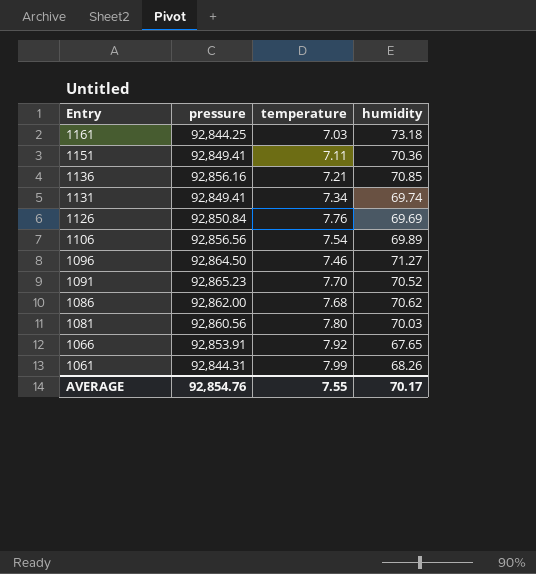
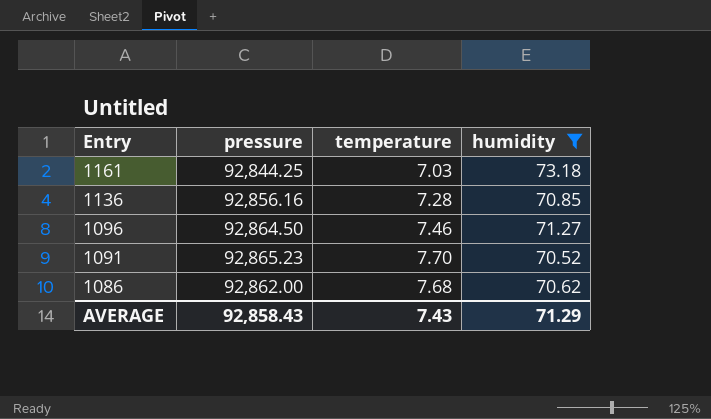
filter: none -> humidity >= 70.52
1136 | temperature: 7.21 -> 7.28
AVERAGE | pressure: 92,854.76 -> 92,858.43
AVERAGE | temperature: 7.55 -> 7.43
AVERAGE | humidity: 70.17 -> 71.29

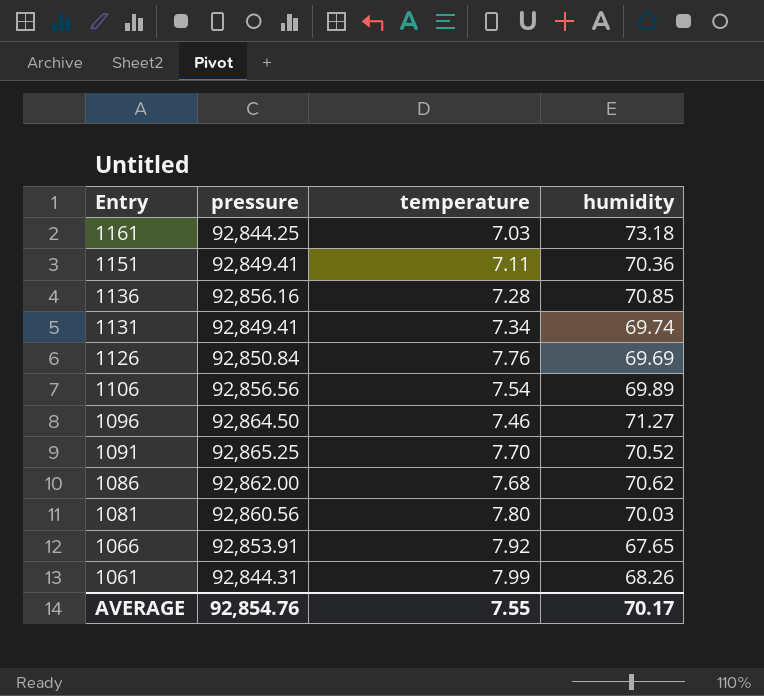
filter: humidity >= 70.52 -> none
1091 | pressure: 92,865.23 -> 92,865.25
AVERAGE | pressure: 92,858.43 -> 92,854.76
AVERAGE | temperature: 7.43 -> 7.55
AVERAGE | humidity: 71.29 -> 70.17

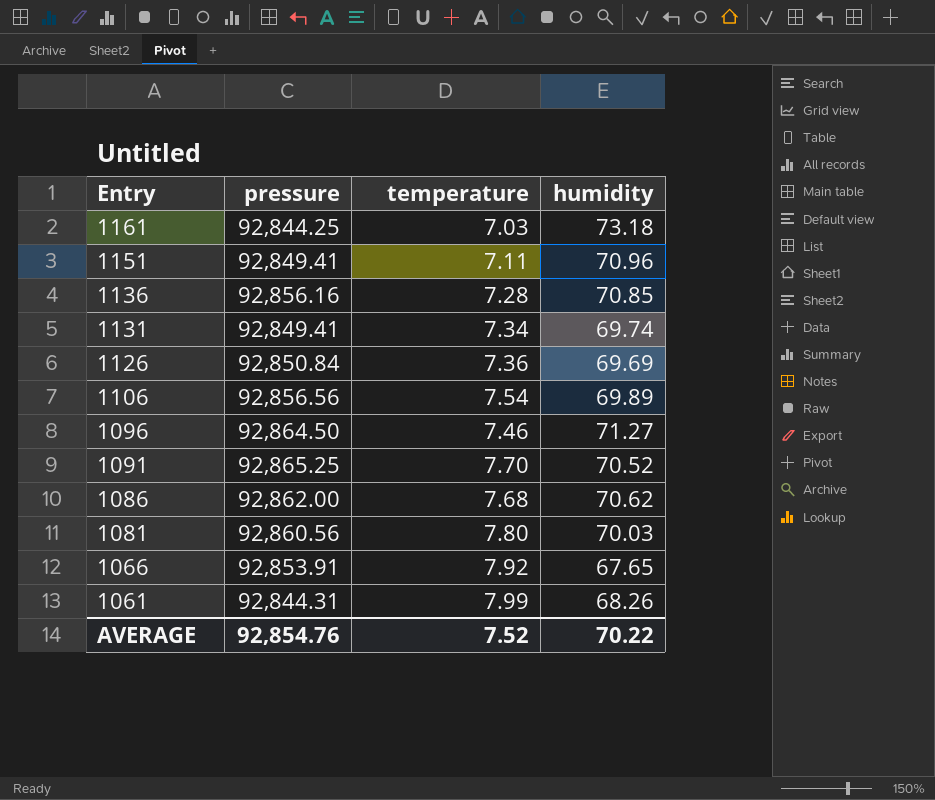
1151 | humidity: 70.36 -> 70.96
1126 | temperature: 7.76 -> 7.36
AVERAGE | temperature: 7.55 -> 7.52
AVERAGE | humidity: 70.17 -> 70.22

